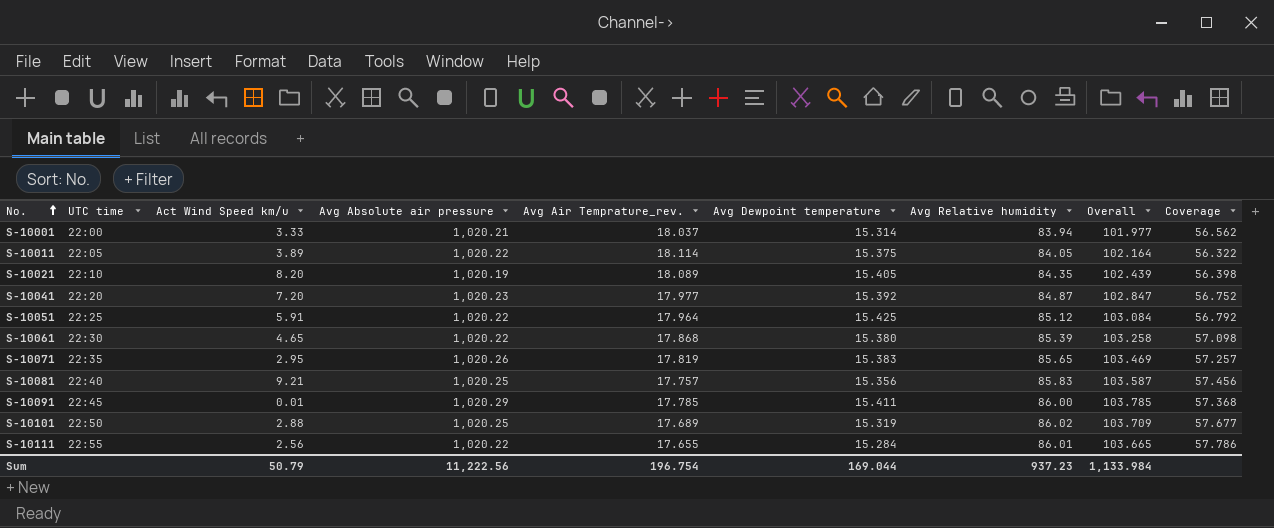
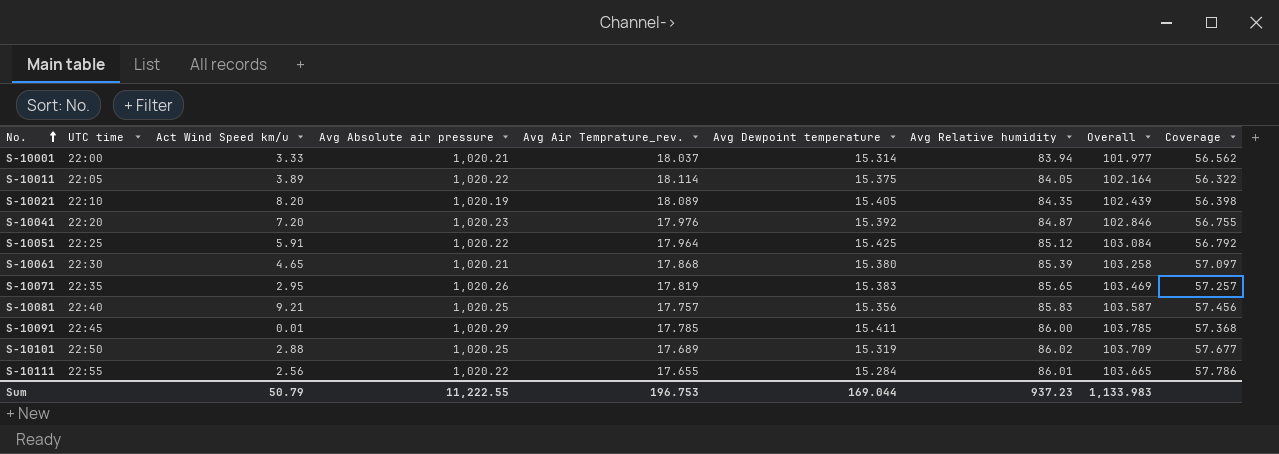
S-10041 | Avg Air Temprature_rev.: 17.977 -> 17.976
S-10041 | Overall: 102.847 -> 102.846
S-10041 | Coverage: 56.752 -> 56.755
S-10061 | Avg Absolute air pressure: 1,020.22 -> 1,020.21
S-10061 | Coverage: 57.098 -> 57.097
Sum | Avg Absolute air pressure: 11,222.56 -> 11,222.55
Sum | Avg Air Temprature_rev.: 196.754 -> 196.753
Sum | Overall: 1,133.984 -> 1,133.983

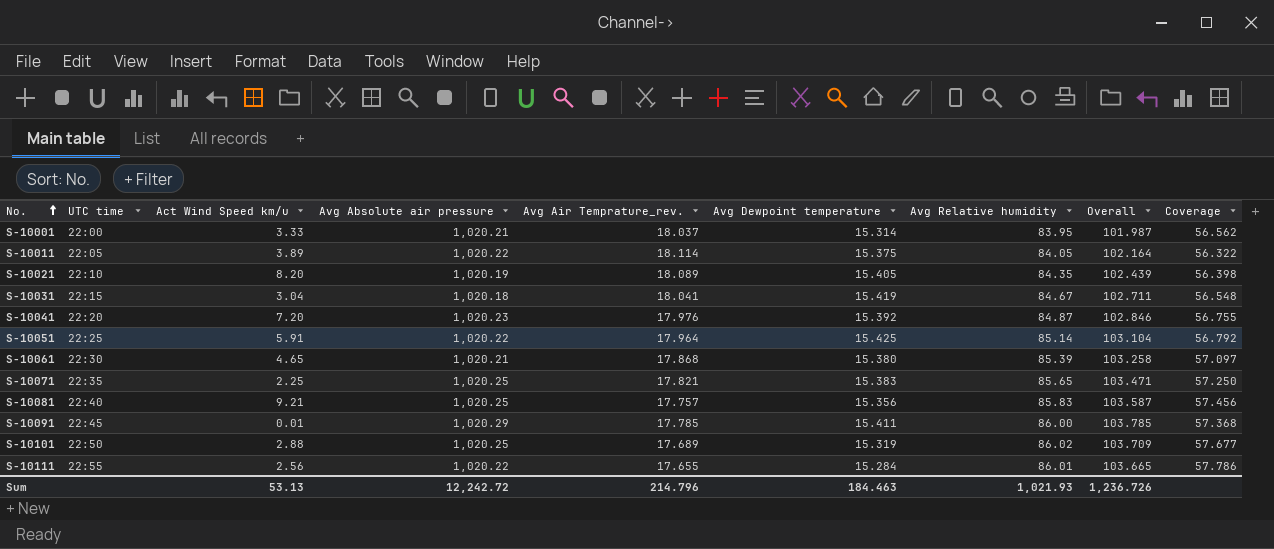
S-10001 | Avg Relative humidity: 83.94 -> 83.95
S-10001 | Overall: 101.977 -> 101.987
row S-10031: none -> 22:15 | 3.04 | 1,020.18 | 18.041 | 15.419 | 84.67 | 102.711 | 56.548
S-10051 | Avg Relative humidity: 85.12 -> 85.14
S-10051 | Overall: 103.084 -> 103.104
S-10071 | Act Wind Speed km/u: 2.95 -> 2.25
S-10071 | Avg Absolute air pressure: 1,020.26 -> 1,020.25
S-10071 | Avg Air Temprature_rev.: 17.819 -> 17.821
S-10071 | Overall: 103.469 -> 103.471
S-10071 | Coverage: 57.257 -> 57.250
Sum | Act Wind Speed km/u: 50.79 -> 53.13
Sum | Avg Absolute air pressure: 11,222.55 -> 12,242.72
Sum | Avg Air Temprature_rev.: 196.753 -> 214.796
Sum | Avg Dewpoint temperature: 169.044 -> 184.463
Sum | Avg Relative humidity: 937.23 -> 1,021.93
Sum | Overall: 1,133.983 -> 1,236.726

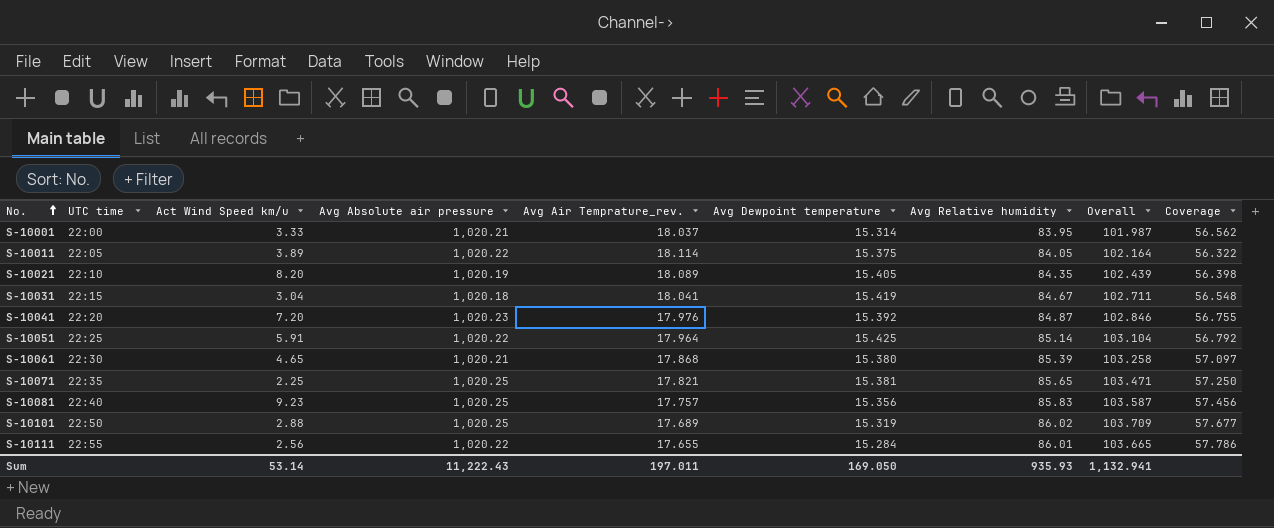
row S-10091: 22:45 | 0.01 | 1,020.29 | 17.785 | 15.411 | 86.00 | 103.785 | 57.368 -> none
S-10071 | Avg Dewpoint temperature: 15.383 -> 15.381
S-10081 | Act Wind Speed km/u: 9.21 -> 9.23
Sum | Act Wind Speed km/u: 53.13 -> 53.14
Sum | Avg Absolute air pressure: 12,242.72 -> 11,222.43
Sum | Avg Air Temprature_rev.: 214.796 -> 197.011
Sum | Avg Dewpoint temperature: 184.463 -> 169.050
Sum | Avg Relative humidity: 1,021.93 -> 935.93
Sum | Overall: 1,236.726 -> 1,132.941

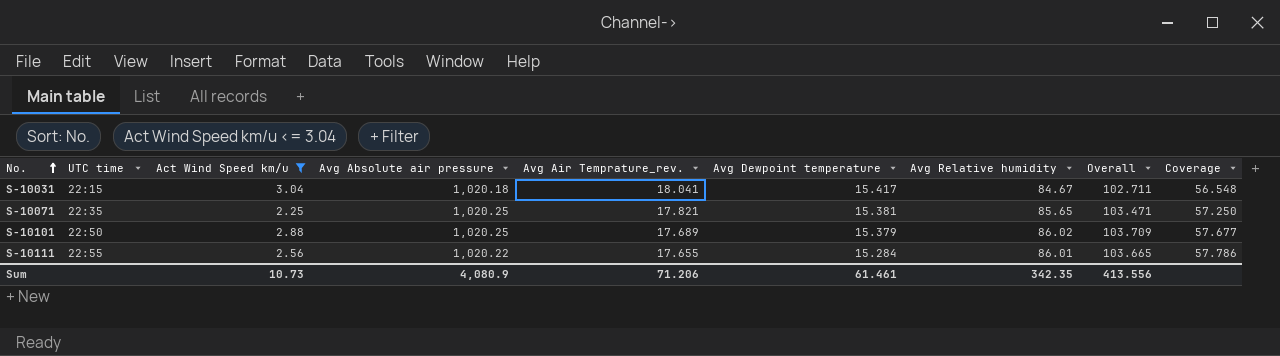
filter: none -> Act Wind Speed km/u <= 3.04
S-10031 | Avg Dewpoint temperature: 15.419 -> 15.417
S-10101 | Avg Dewpoint temperature: 15.319 -> 15.379
Sum | Act Wind Speed km/u: 53.14 -> 10.73
Sum | Avg Absolute air pressure: 11,222.43 -> 4,080.9
Sum | Avg Air Temprature_rev.: 197.011 -> 71.206
Sum | Avg Dewpoint temperature: 169.050 -> 61.461
Sum | Avg Relative humidity: 935.93 -> 342.35
Sum | Overall: 1,132.941 -> 413.556

